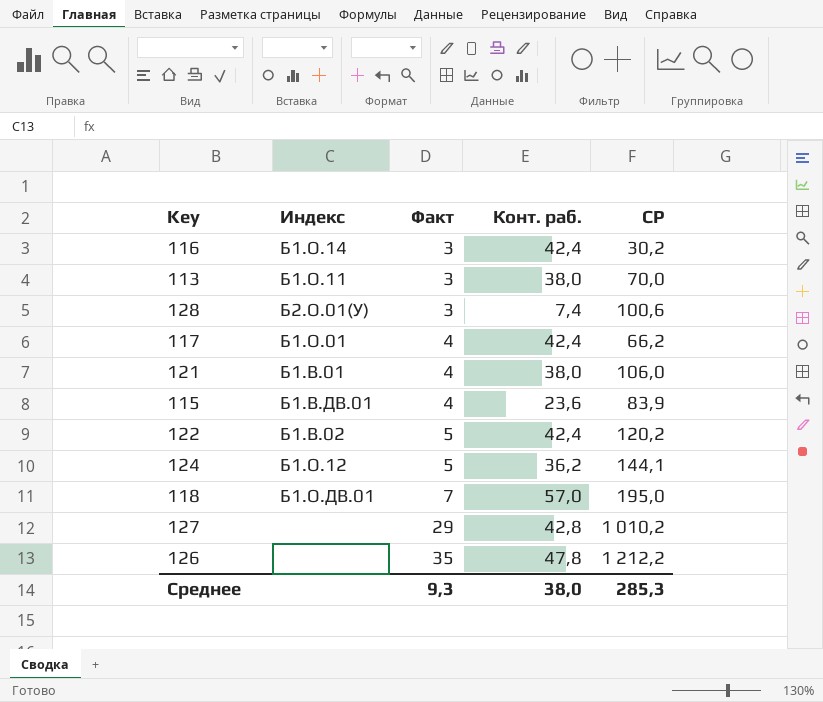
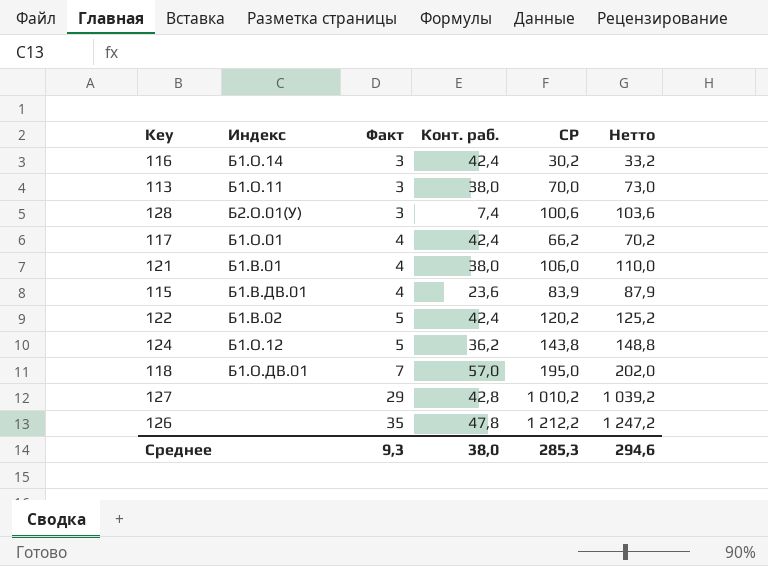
column Нетто | formula: none -> [Факт] + [СР]
124 | СР: 144,1 -> 143,8

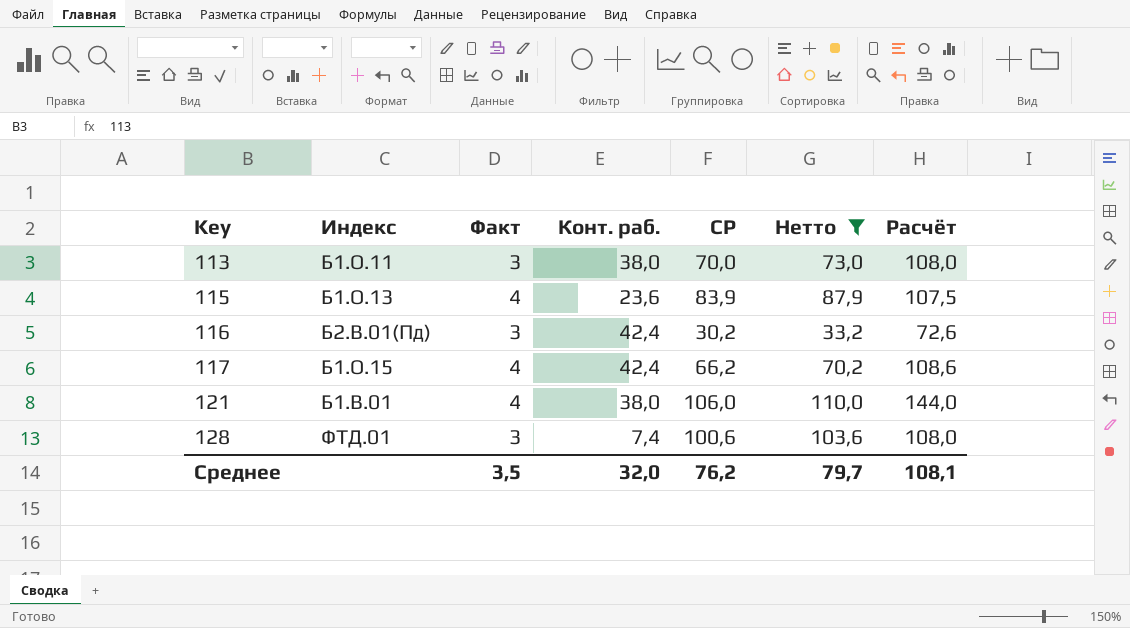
filter: none -> Нетто <= 110,0
row order: Факт ascending -> Key ascending
column Расчёт | formula: none -> [Конт. раб.] + [СР]
115 | Индекс: Б1.В.ДВ.01 -> Б1.О.13
116 | Индекс: Б1.О.14 -> Б2.В.01(Пд)
117 | Индекс: Б1.О.01 -> Б1.О.15
128 | Индекс: Б2.О.01(У) -> ФТД.01
Среднее | Факт: 9,3 -> 3,5
Среднее | Конт. раб.: 38,0 -> 32,0
Среднее | СР: 285,3 -> 76,2
Среднее | Нетто: 294,6 -> 79,7

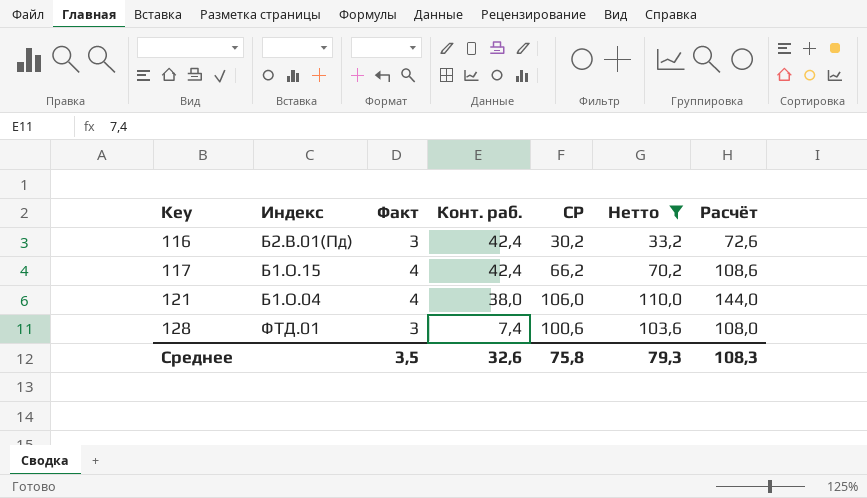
row 113: Б1.О.11 | 3 | 38,0 | 70,0 | 73,0 | 108,0 -> none
row 115: Б1.О.13 | 4 | 23,6 | 83,9 | 87,9 | 107,5 -> none
121 | Индекс: Б1.В.01 -> Б1.О.04
Среднее | Конт. раб.: 32,0 -> 32,6
Среднее | СР: 76,2 -> 75,8
Среднее | Нетто: 79,7 -> 79,3
Среднее | Расчёт: 108,1 -> 108,3

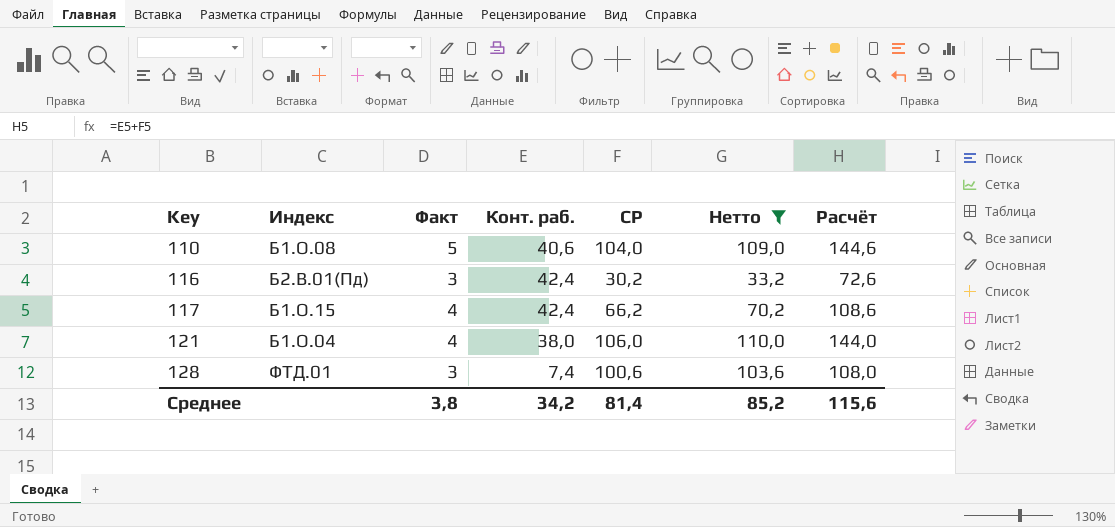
row 110: none -> Б1.О.08 | 5 | 40,6 | 104,0 | 109,0 | 144,6
Среднее | Факт: 3,5 -> 3,8
Среднее | Конт. раб.: 32,6 -> 34,2
Среднее | СР: 75,8 -> 81,4
Среднее | Нетто: 79,3 -> 85,2
Среднее | Расчёт: 108,3 -> 115,6

